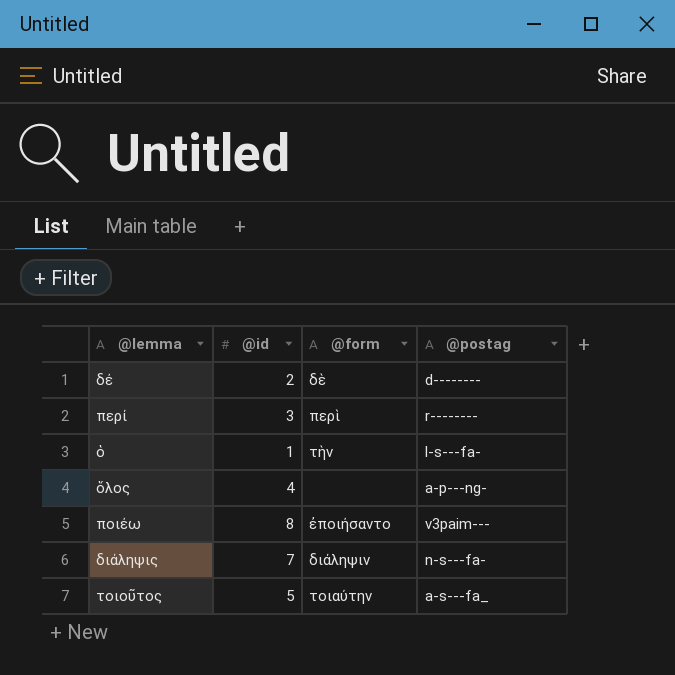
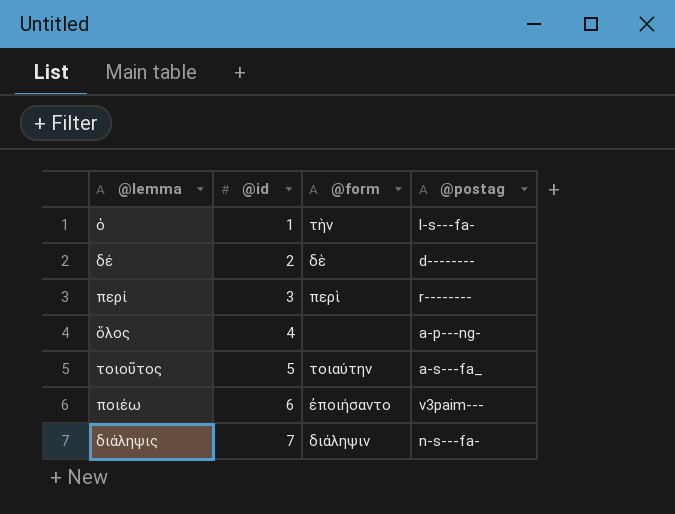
row order: none -> @id ascending
ποιέω | @id: 8 -> 6

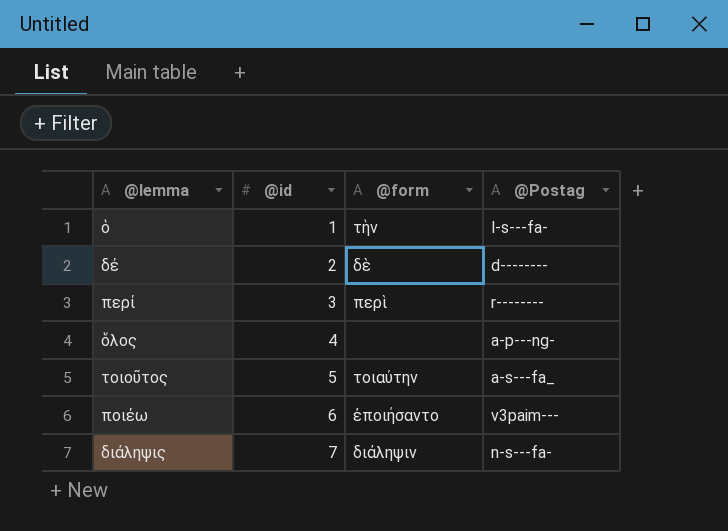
column name: @postag -> @Postag

